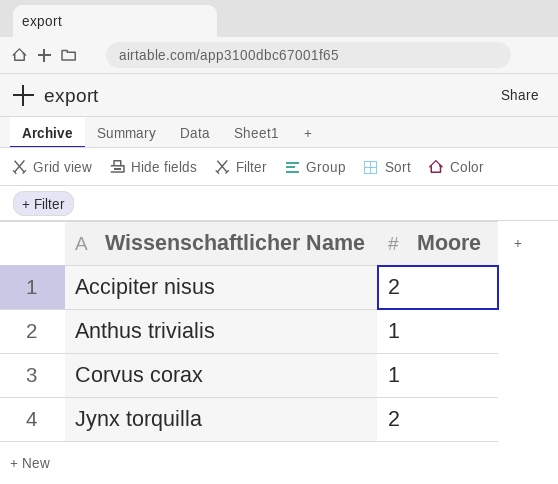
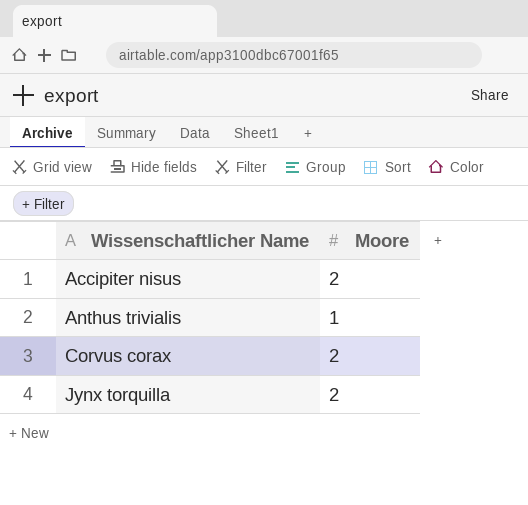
Corvus corax | Moore: 1 -> 2

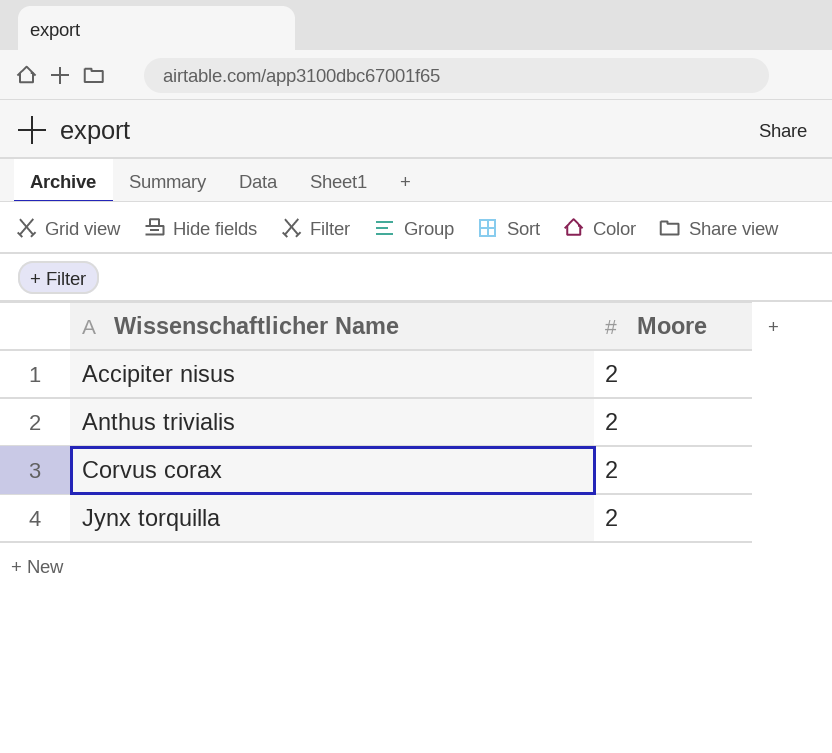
Anthus trivialis | Moore: 1 -> 2

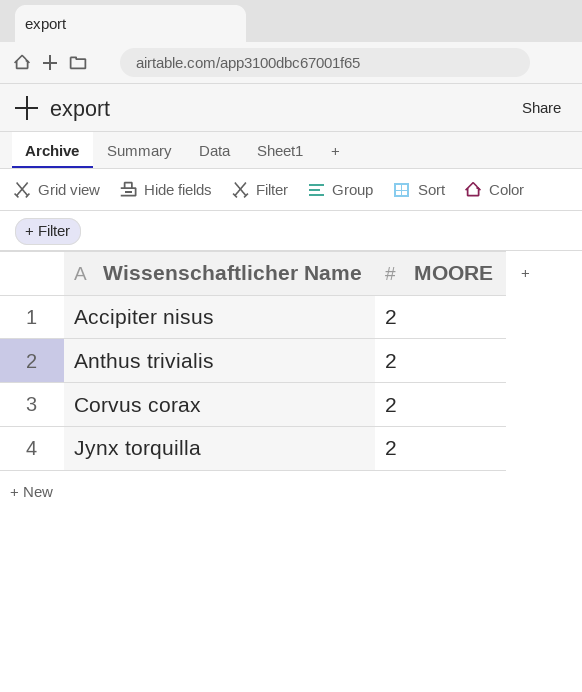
column name: Moore -> MOORE

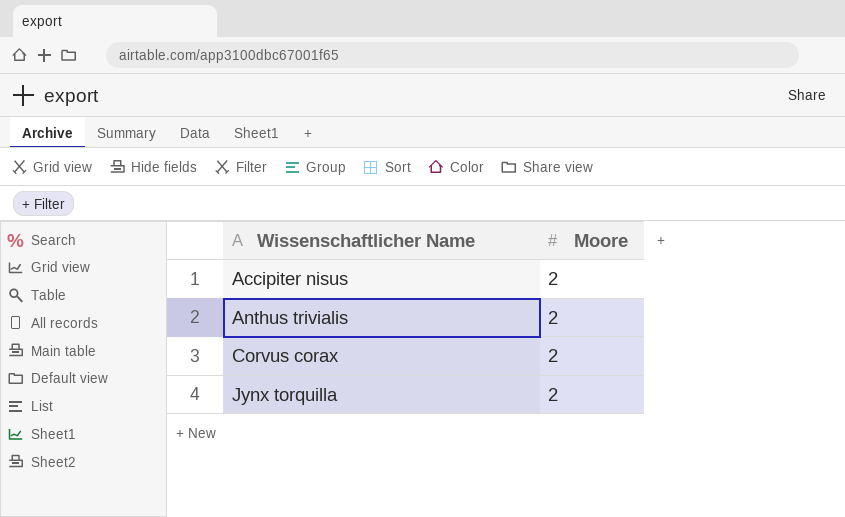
column name: MOORE -> Moore

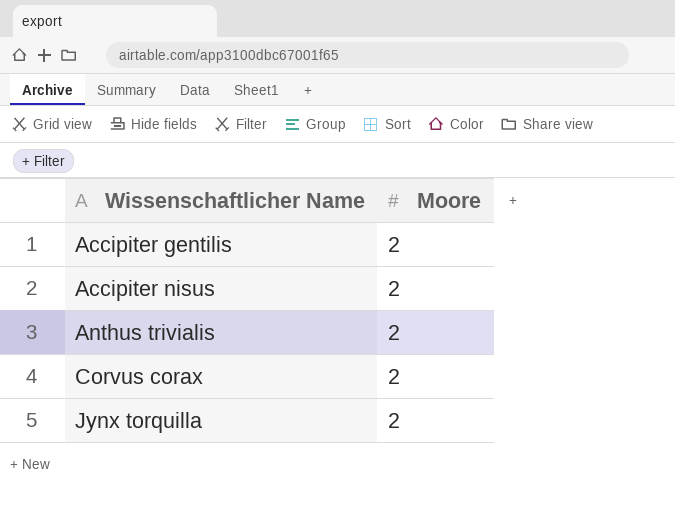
row Accipiter gentilis: none -> 2

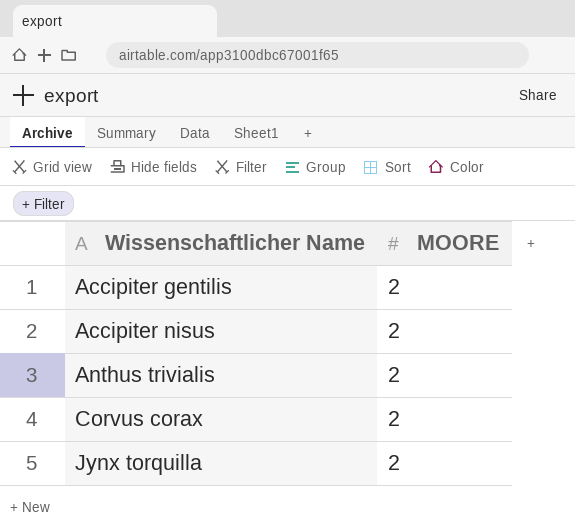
column name: Moore -> MOORE

